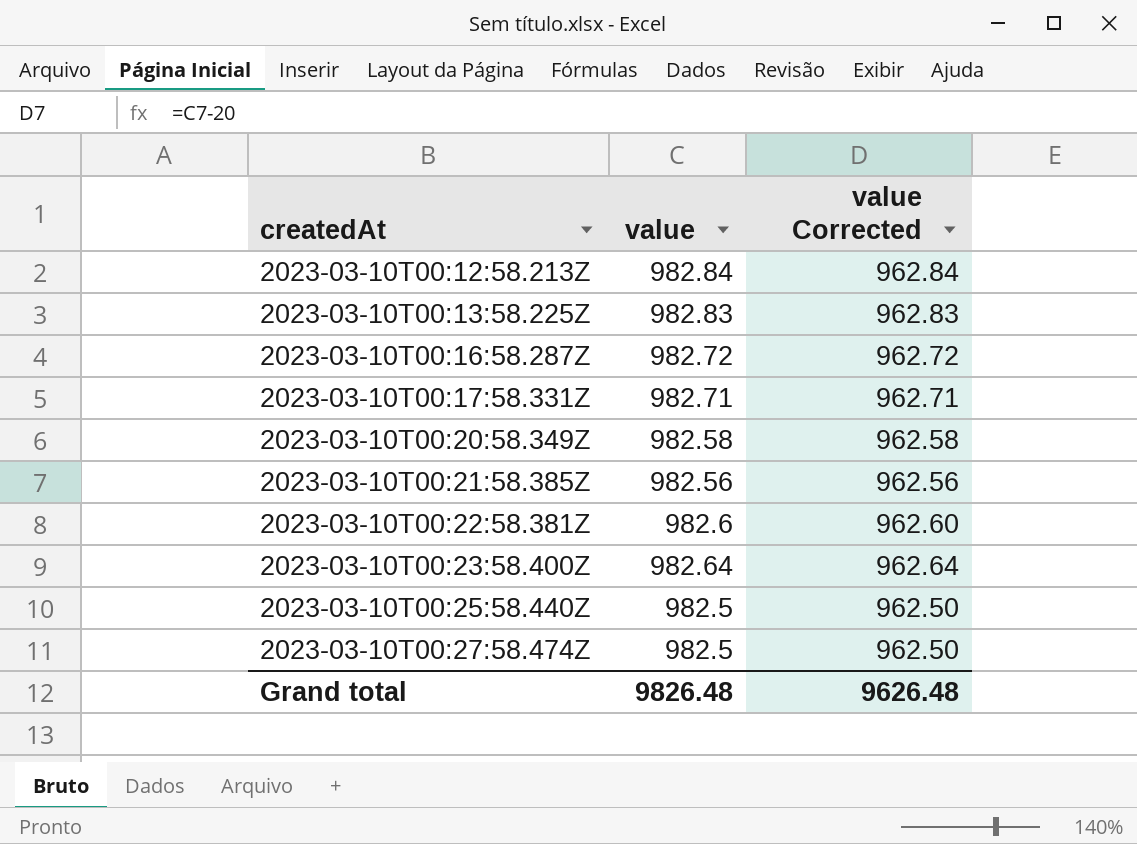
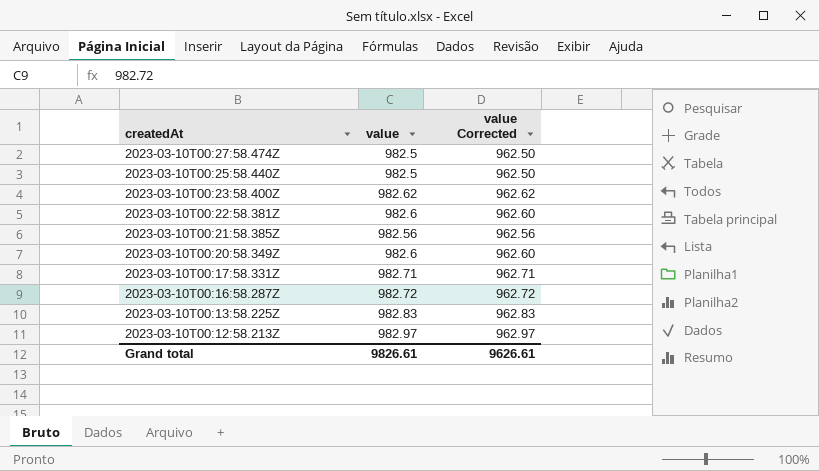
row order: createdAt ascending -> createdAt descending
2023-03-10T00:23:58.400Z | value: 982.64 -> 982.62
2023-03-10T00:23:58.400Z | value Corrected: 962.64 -> 962.62
2023-03-10T00:20:58.349Z | value: 982.58 -> 982.6
2023-03-10T00:20:58.349Z | value Corrected: 962.58 -> 962.60
2023-03-10T00:12:58.213Z | value: 982.84 -> 982.97
2023-03-10T00:12:58.213Z | value Corrected: 962.84 -> 962.97
Grand total | value: 9826.48 -> 9826.61
Grand total | value Corrected: 9626.48 -> 9626.61

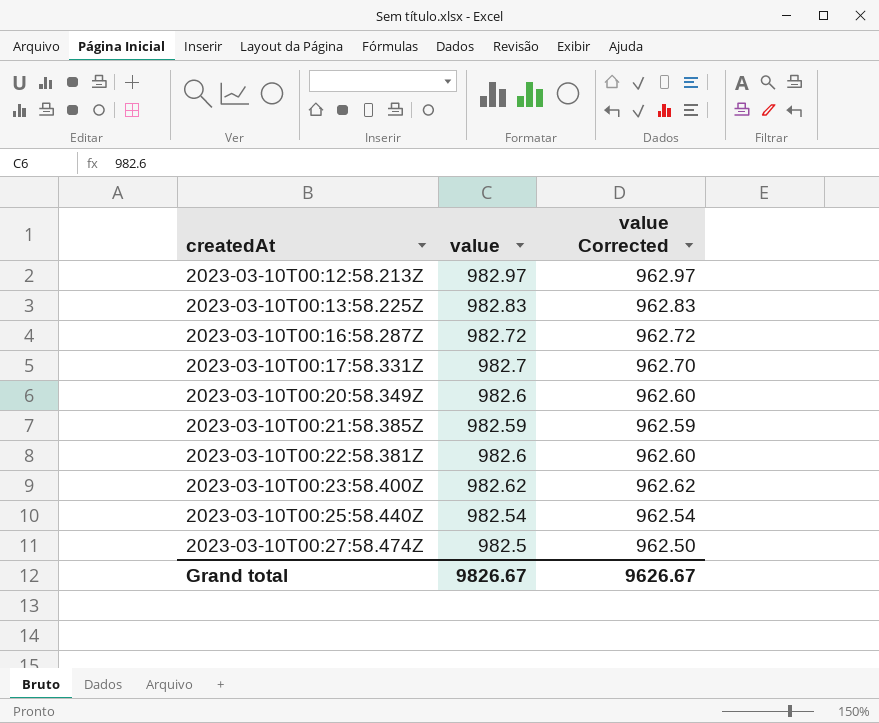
row order: createdAt descending -> createdAt ascending
2023-03-10T00:17:58.331Z | value: 982.71 -> 982.7
2023-03-10T00:17:58.331Z | value Corrected: 962.71 -> 962.70
2023-03-10T00:21:58.385Z | value: 982.56 -> 982.59
2023-03-10T00:21:58.385Z | value Corrected: 962.56 -> 962.59
2023-03-10T00:25:58.440Z | value: 982.5 -> 982.54
2023-03-10T00:25:58.440Z | value Corrected: 962.50 -> 962.54
Grand total | value: 9826.61 -> 9826.67
Grand total | value Corrected: 9626.61 -> 9626.67

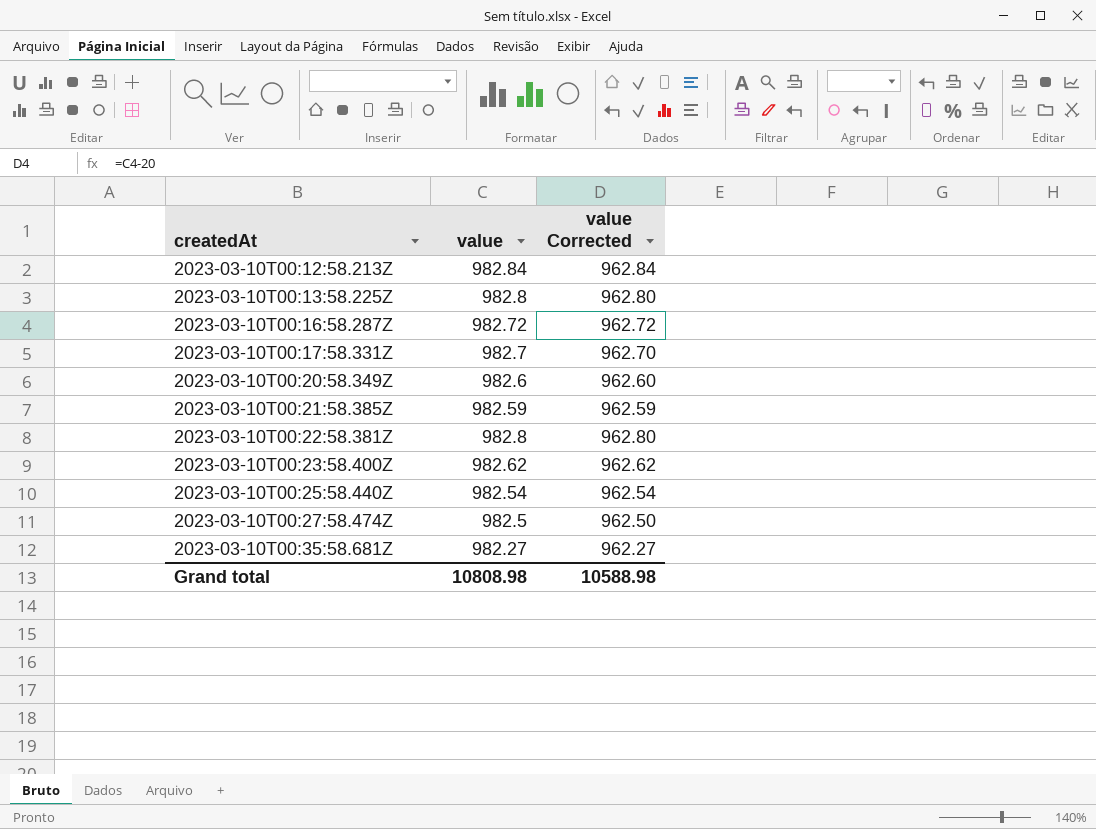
2023-03-10T00:12:58.213Z | value: 982.97 -> 982.84
2023-03-10T00:12:58.213Z | value Corrected: 962.97 -> 962.84
2023-03-10T00:13:58.225Z | value: 982.83 -> 982.8
2023-03-10T00:13:58.225Z | value Corrected: 962.83 -> 962.80
2023-03-10T00:22:58.381Z | value: 982.6 -> 982.8
2023-03-10T00:22:58.381Z | value Corrected: 962.60 -> 962.80
row 2023-03-10T00:35:58.681Z: none -> 982.27 | 962.27
Grand total | value: 9826.67 -> 10808.98
Grand total | value Corrected: 9626.67 -> 10588.98

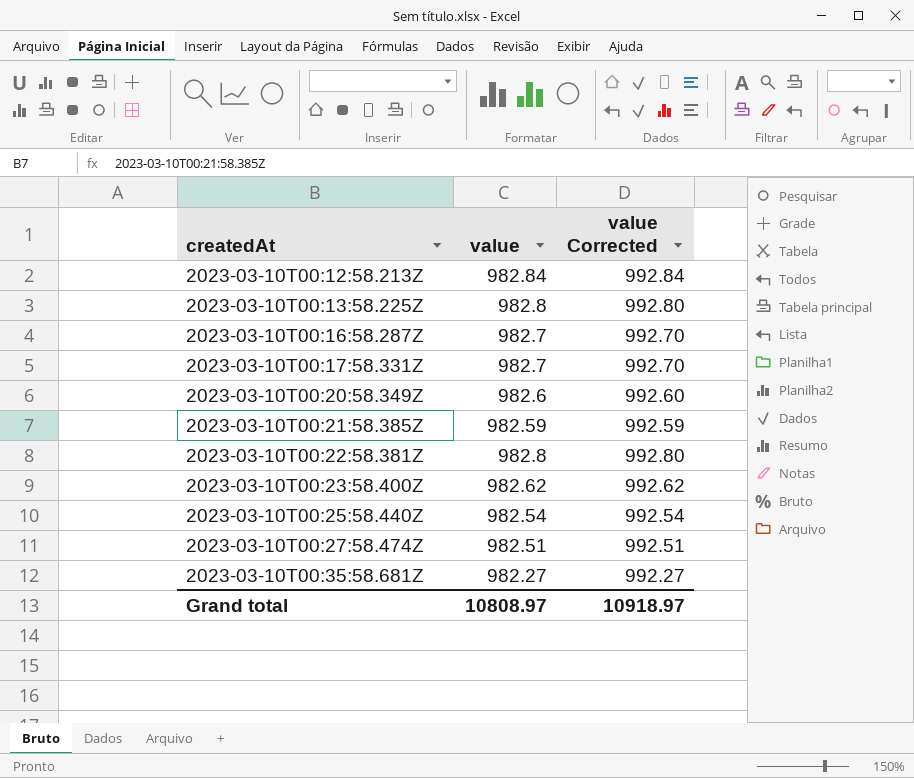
column value Corrected | formula: [value] - 20 -> [value] + 10
2023-03-10T00:16:58.287Z | value: 982.72 -> 982.7
2023-03-10T00:27:58.474Z | value: 982.5 -> 982.51
Grand total | value: 10808.98 -> 10808.97
Grand total | value Corrected: 10588.98 -> 10918.97

